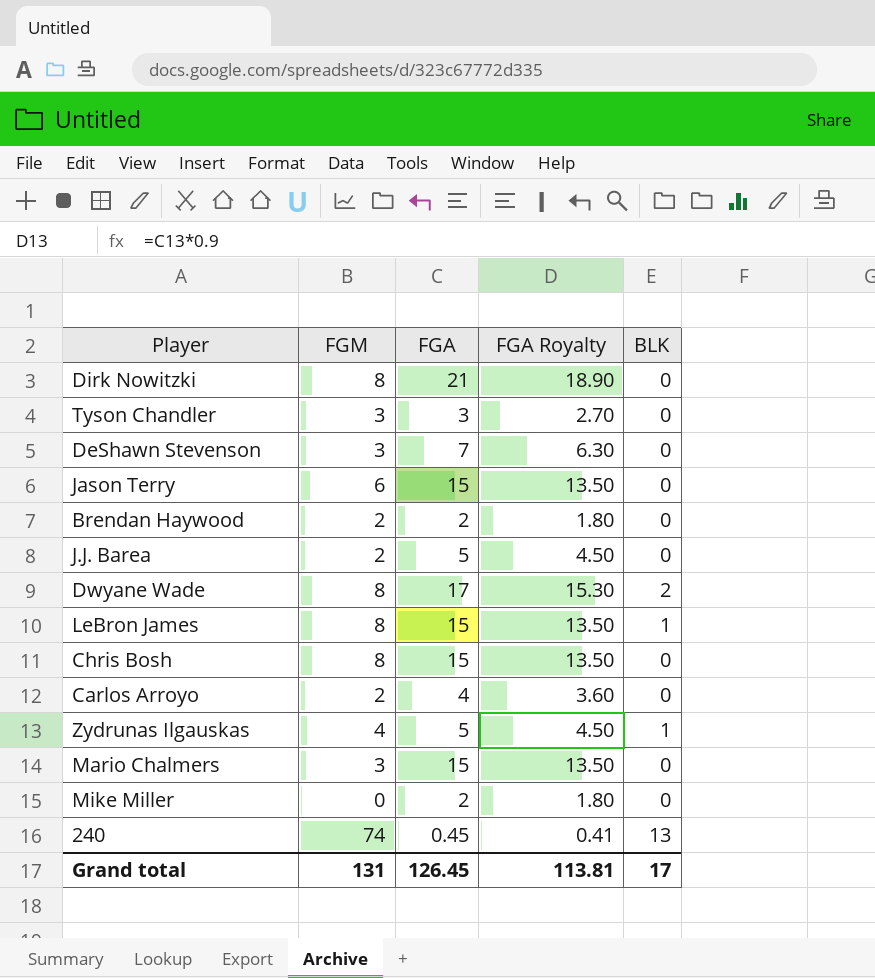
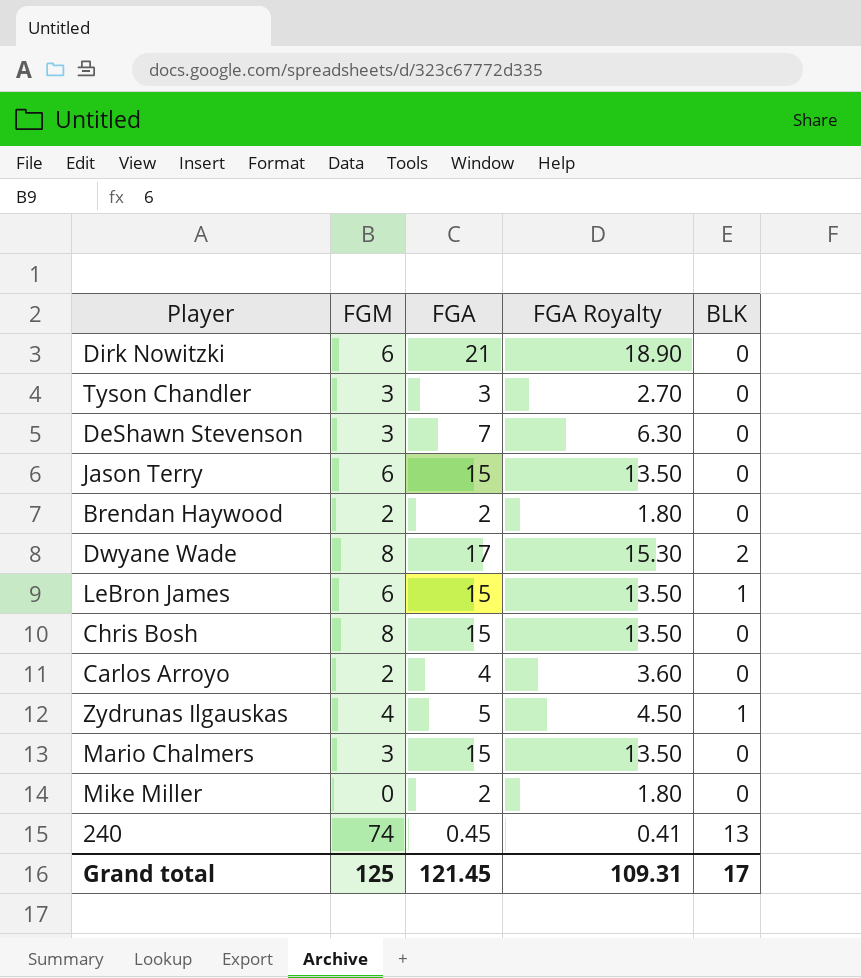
row J.J. Barea: 2 | 5 | 4.50 | 0 -> none
Dirk Nowitzki | FGM: 8 -> 6
LeBron James | FGM: 8 -> 6
Grand total | FGM: 131 -> 125
Grand total | FGA: 126.45 -> 121.45
Grand total | FGA Royalty: 113.81 -> 109.31

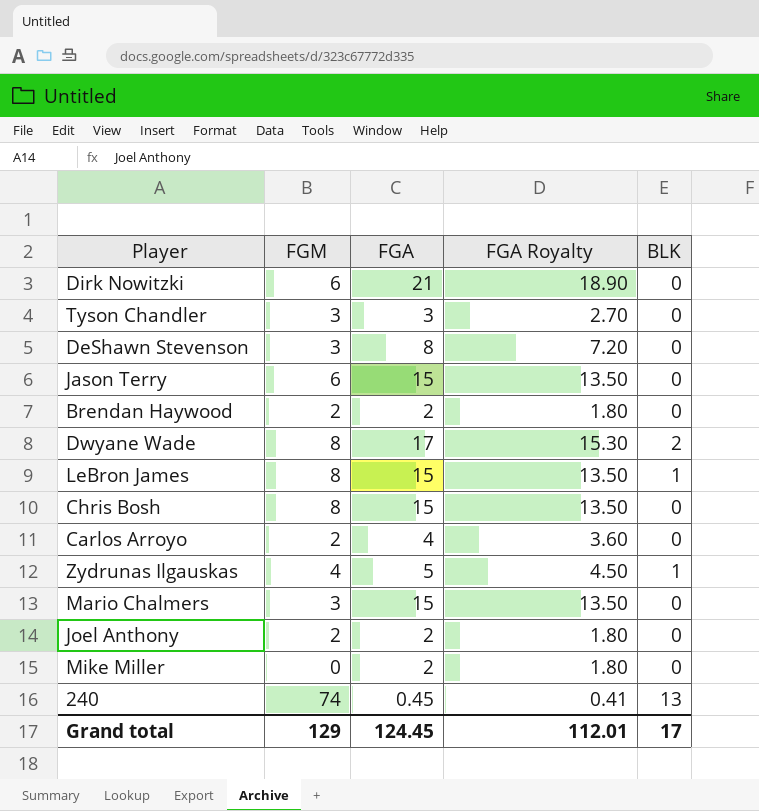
DeShawn Stevenson | FGA: 7 -> 8
DeShawn Stevenson | FGA Royalty: 6.30 -> 7.20
LeBron James | FGM: 6 -> 8
row Joel Anthony: none -> 2 | 2 | 1.80 | 0
Grand total | FGM: 125 -> 129
Grand total | FGA: 121.45 -> 124.45
Grand total | FGA Royalty: 109.31 -> 112.01

